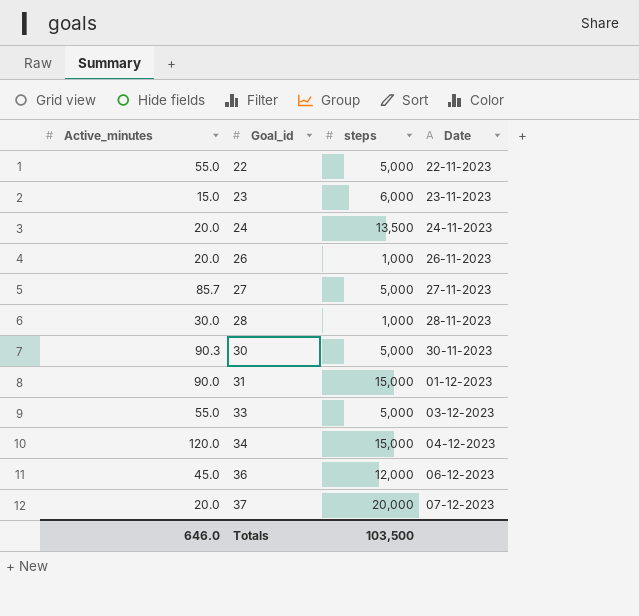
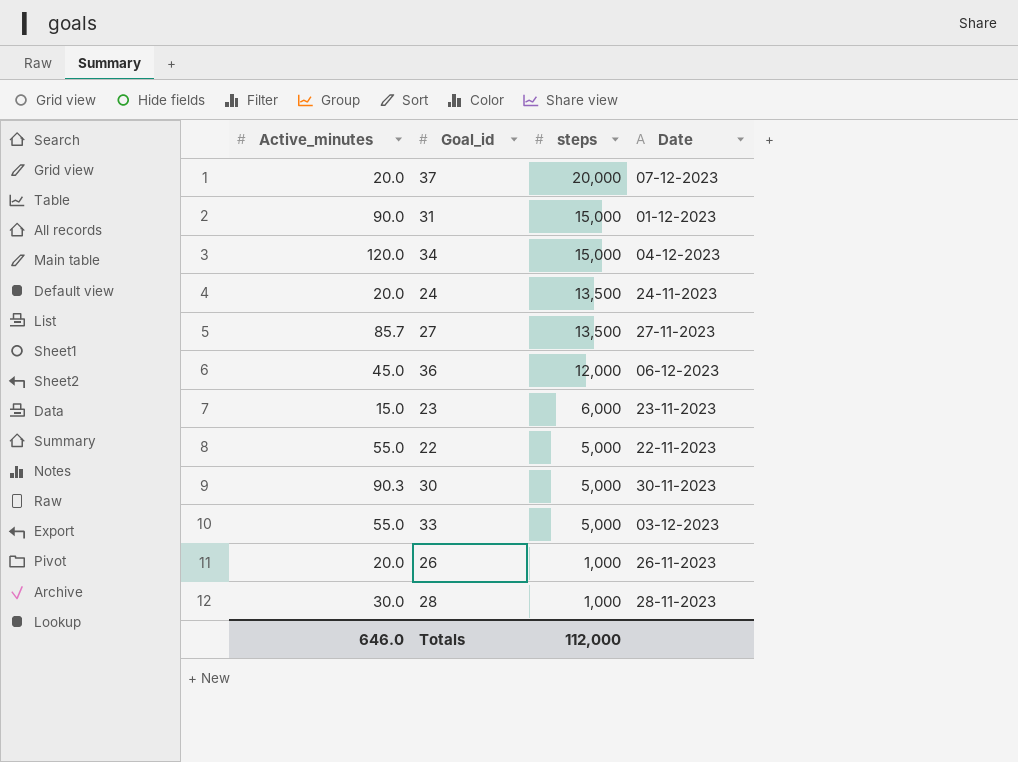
row order: Goal_id ascending -> steps descending
27 | steps: 5,000 -> 13,500
Totals | steps: 103,500 -> 112,000

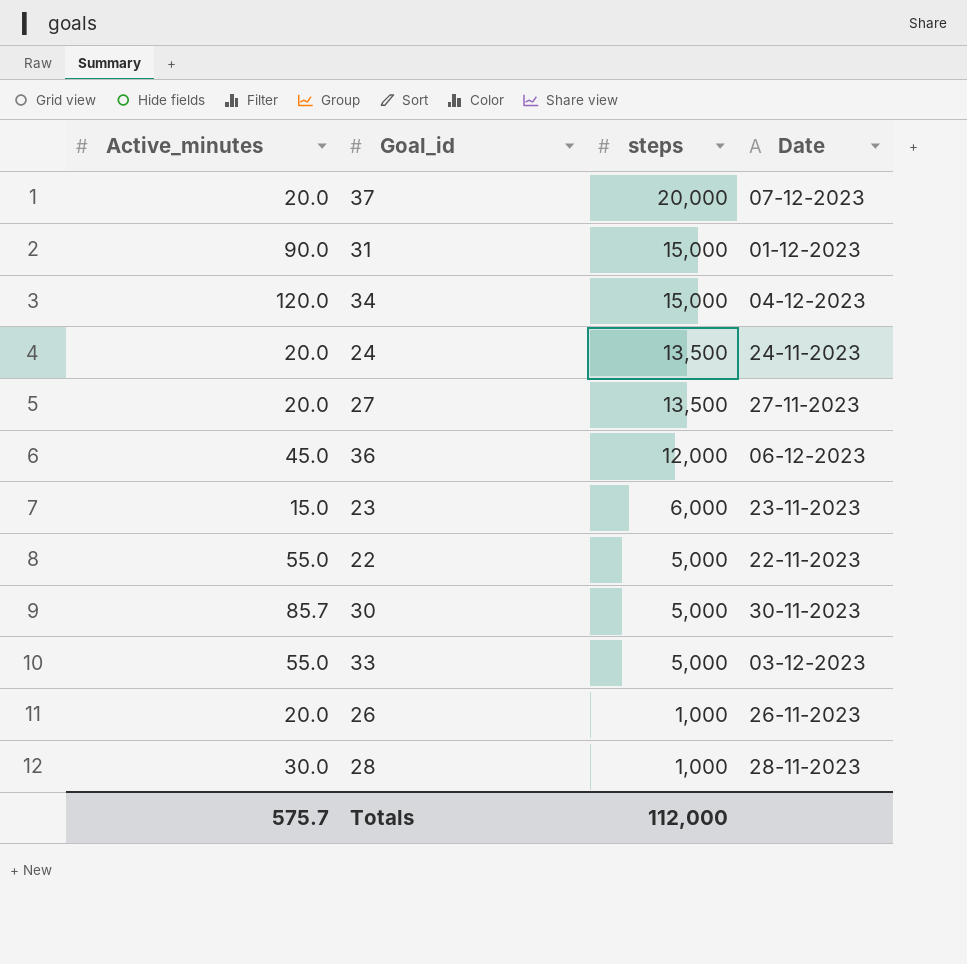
27 | Active_minutes: 85.7 -> 20.0
30 | Active_minutes: 90.3 -> 85.7
Totals | Active_minutes: 646.0 -> 575.7

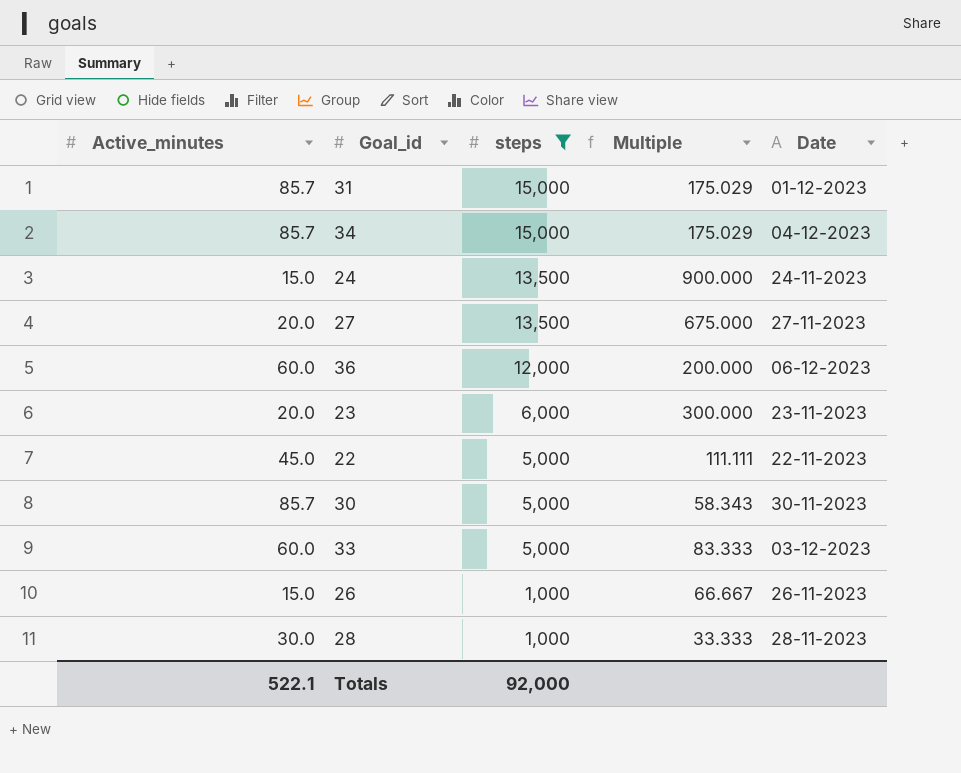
filter: none -> steps != 20,000
column Multiple | formula: none -> [steps] / [Active_minutes]
31 | Active_minutes: 90.0 -> 85.7
34 | Active_minutes: 120.0 -> 85.7
24 | Active_minutes: 20.0 -> 15.0
36 | Active_minutes: 45.0 -> 60.0
23 | Active_minutes: 15.0 -> 20.0
22 | Active_minutes: 55.0 -> 45.0
33 | Active_minutes: 55.0 -> 60.0
26 | Active_minutes: 20.0 -> 15.0
Totals | Active_minutes: 575.7 -> 522.1
Totals | steps: 112,000 -> 92,000

